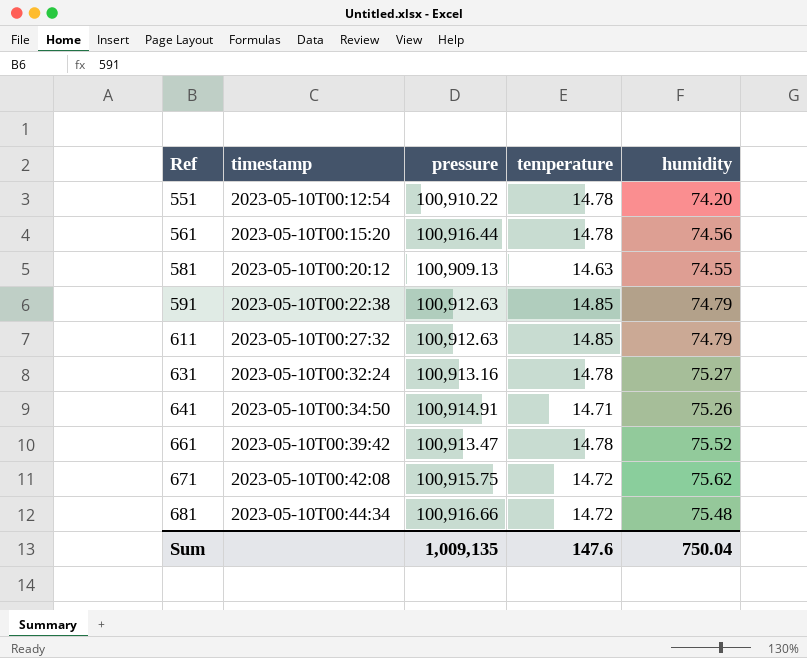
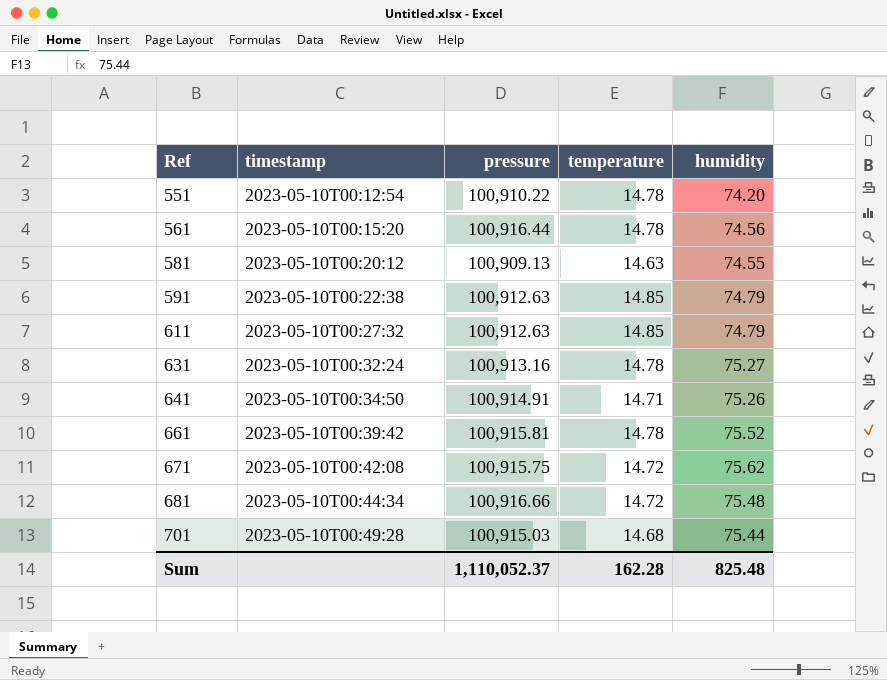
661 | pressure: 100,913.47 -> 100,915.81
row 701: none -> 2023-05-10T00:49:28 | 100,915.03 | 14.68 | 75.44
Sum | pressure: 1,009,135 -> 1,110,052.37
Sum | temperature: 147.6 -> 162.28
Sum | humidity: 750.04 -> 825.48

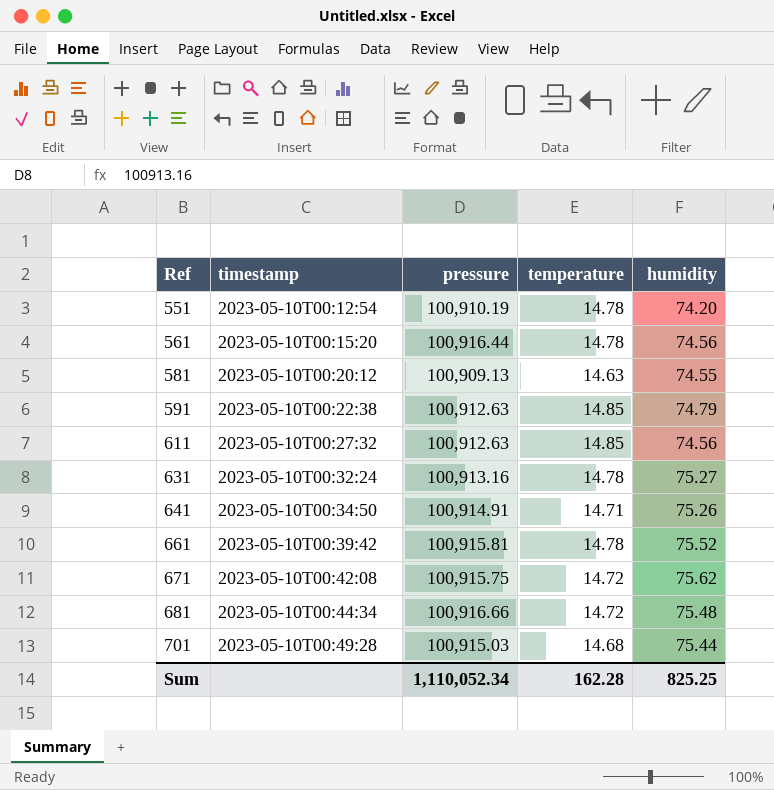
551 | pressure: 100,910.22 -> 100,910.19
611 | humidity: 74.79 -> 74.56
Sum | pressure: 1,110,052.37 -> 1,110,052.34
Sum | humidity: 825.48 -> 825.25

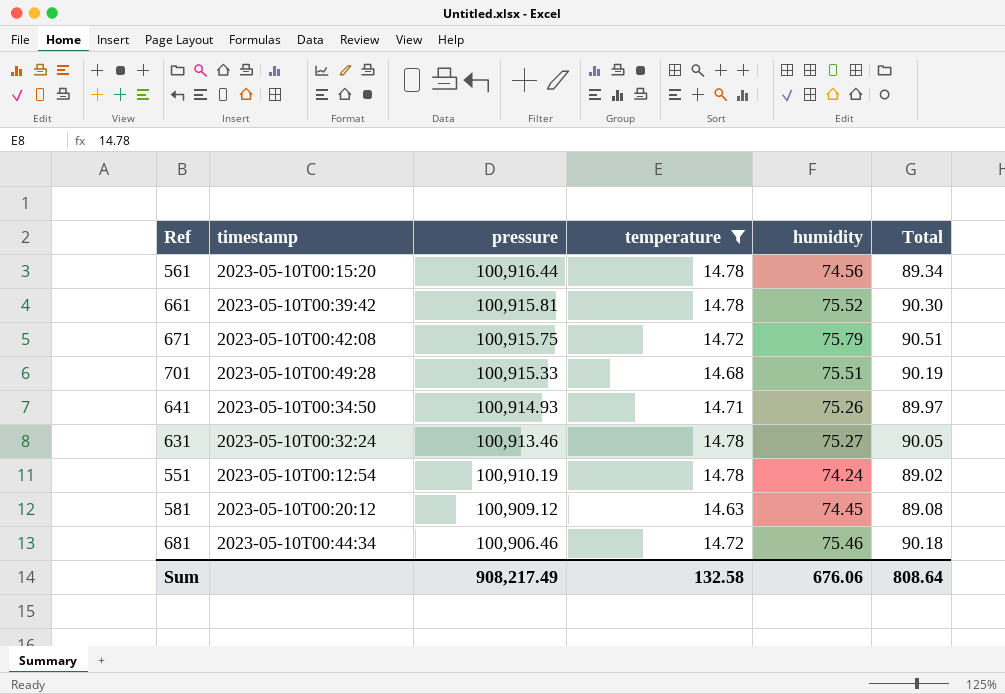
filter: none -> temperature != 14.85
row order: Ref ascending -> pressure descending
column Total | formula: none -> [temperature] + [humidity]
671 | humidity: 75.62 -> 75.79
701 | pressure: 100,915.03 -> 100,915.33
701 | humidity: 75.44 -> 75.51
641 | pressure: 100,914.91 -> 100,914.93
631 | pressure: 100,913.16 -> 100,913.46
551 | humidity: 74.20 -> 74.24
581 | pressure: 100,909.13 -> 100,909.12
581 | humidity: 74.55 -> 74.45
681 | pressure: 100,916.66 -> 100,906.46
681 | humidity: 75.48 -> 75.46
Sum | pressure: 1,110,052.34 -> 908,217.49
Sum | temperature: 162.28 -> 132.58
Sum | humidity: 825.25 -> 676.06

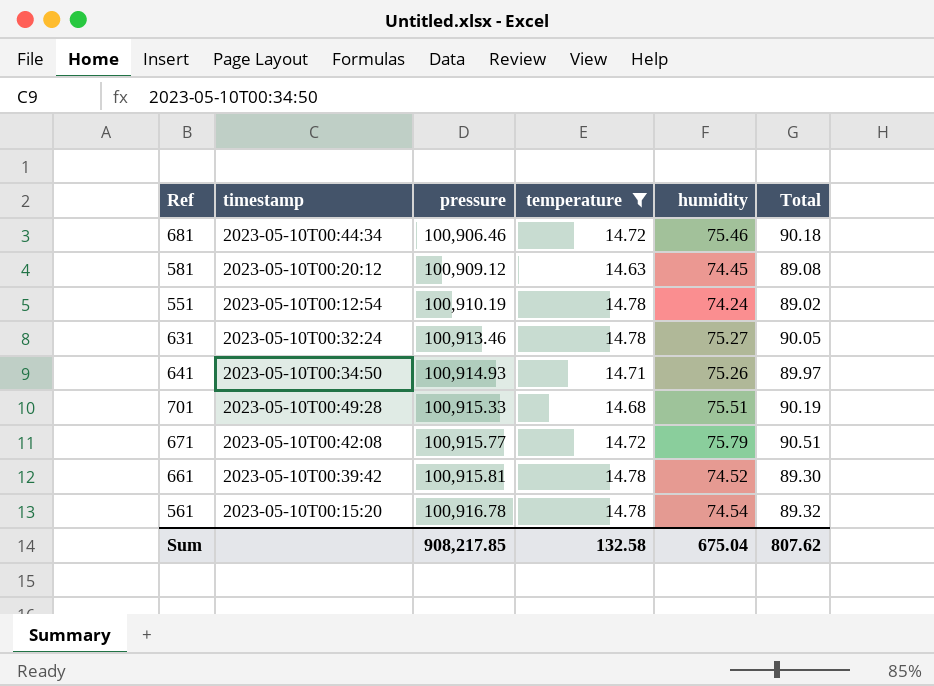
row order: pressure descending -> pressure ascending
671 | pressure: 100,915.75 -> 100,915.77
661 | humidity: 75.52 -> 74.52
661 | Total: 90.30 -> 89.30
561 | pressure: 100,916.44 -> 100,916.78
561 | humidity: 74.56 -> 74.54
561 | Total: 89.34 -> 89.32
Sum | pressure: 908,217.49 -> 908,217.85
Sum | humidity: 676.06 -> 675.04
Sum | Total: 808.64 -> 807.62

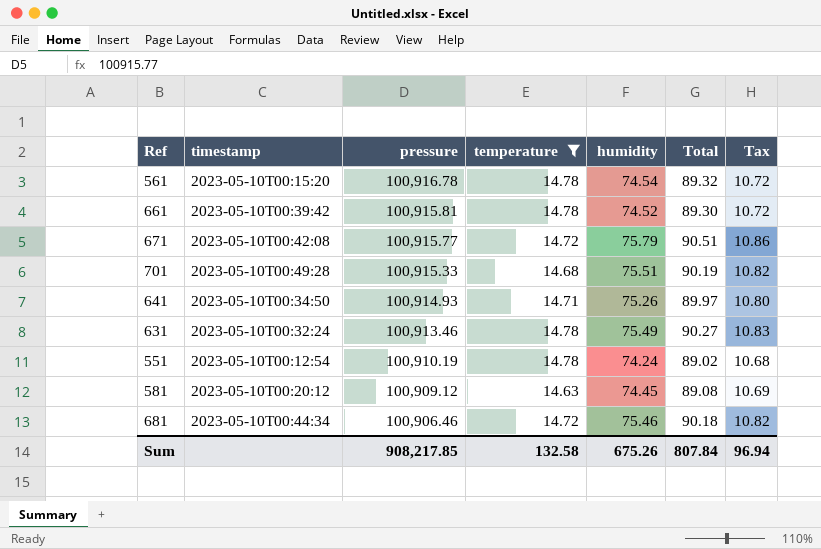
row order: pressure ascending -> pressure descending
column Tax | formula: none -> [Total] * 0.12
631 | humidity: 75.27 -> 75.49
631 | Total: 90.05 -> 90.27
Sum | humidity: 675.04 -> 675.26
Sum | Total: 807.62 -> 807.84

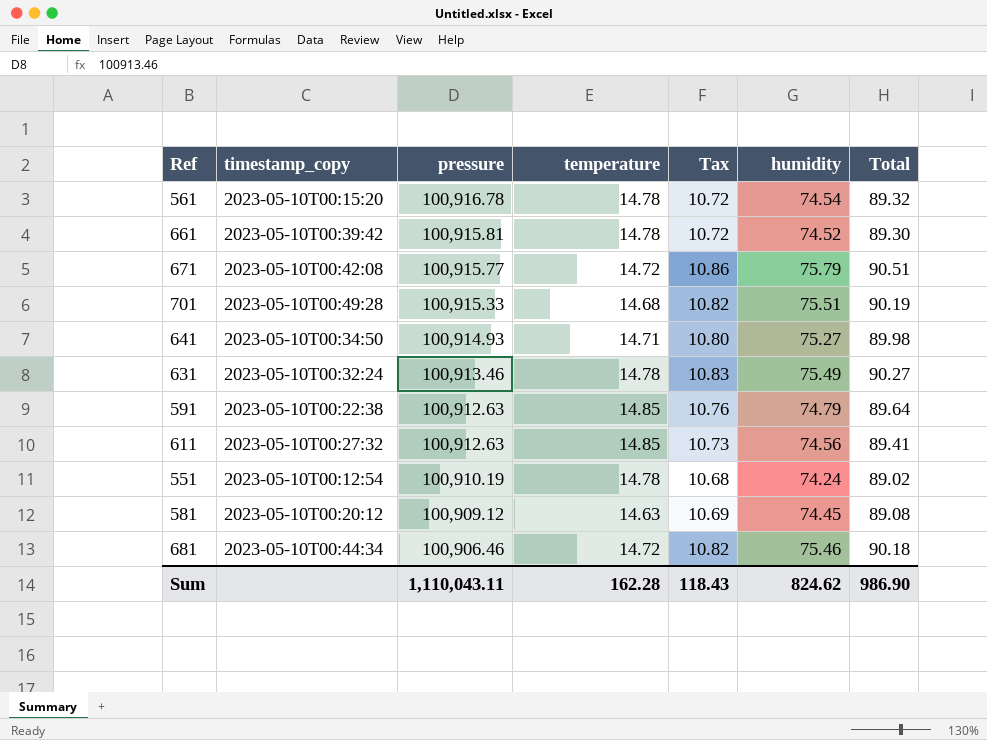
filter: temperature != 14.85 -> none
column name: timestamp -> timestamp_copy
column Tax | position: 7 -> 5
641 | humidity: 75.26 -> 75.27
641 | Total: 89.97 -> 89.98
Sum | pressure: 908,217.85 -> 1,110,043.11
Sum | temperature: 132.58 -> 162.28
Sum | Tax: 96.94 -> 118.43
Sum | humidity: 675.26 -> 824.62
Sum | Total: 807.84 -> 986.90

